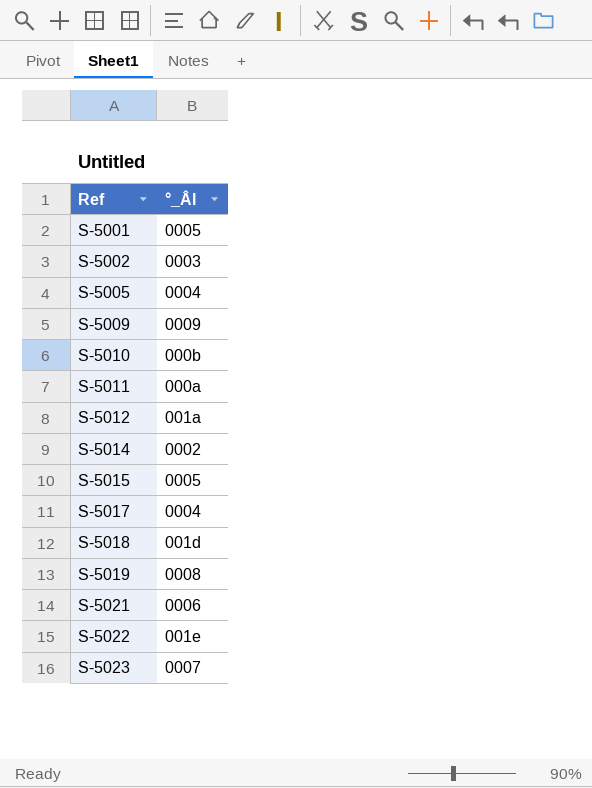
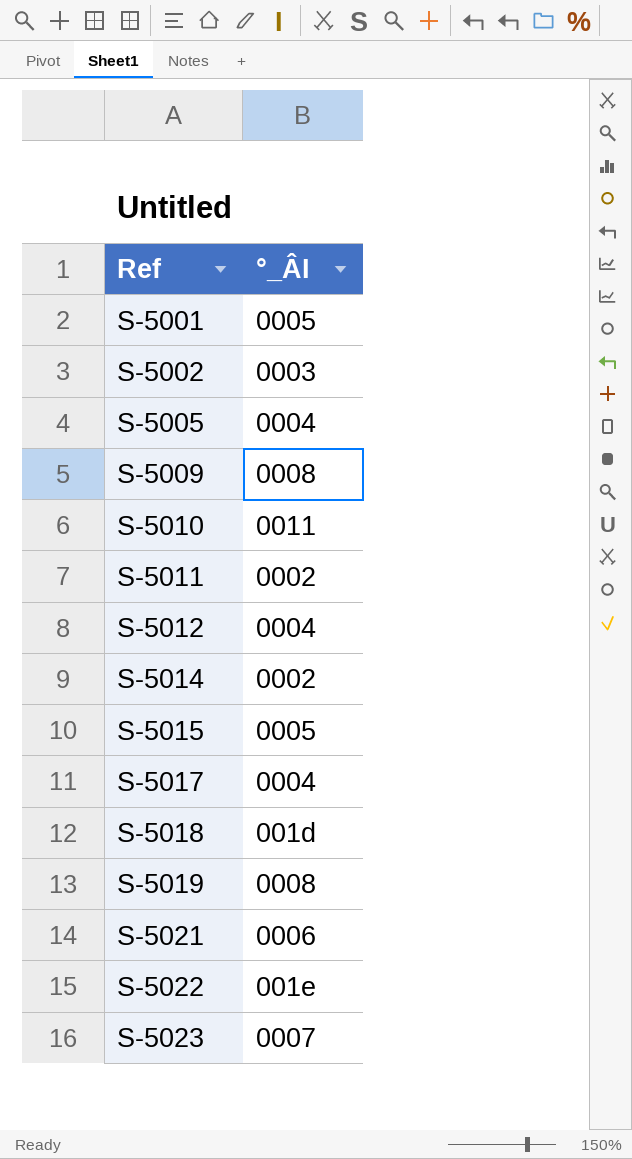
S-5009 | °_ÂI: 0009 -> 0008
S-5010 | °_ÂI: 000b -> 0011
S-5011 | °_ÂI: 000a -> 0002
S-5012 | °_ÂI: 001a -> 0004

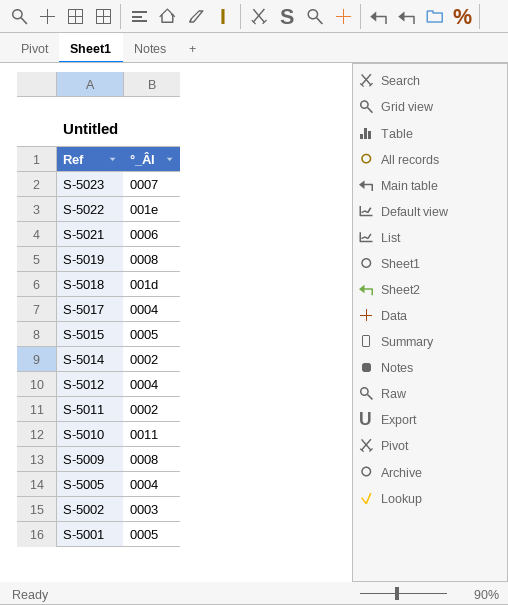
row order: Ref ascending -> Ref descending

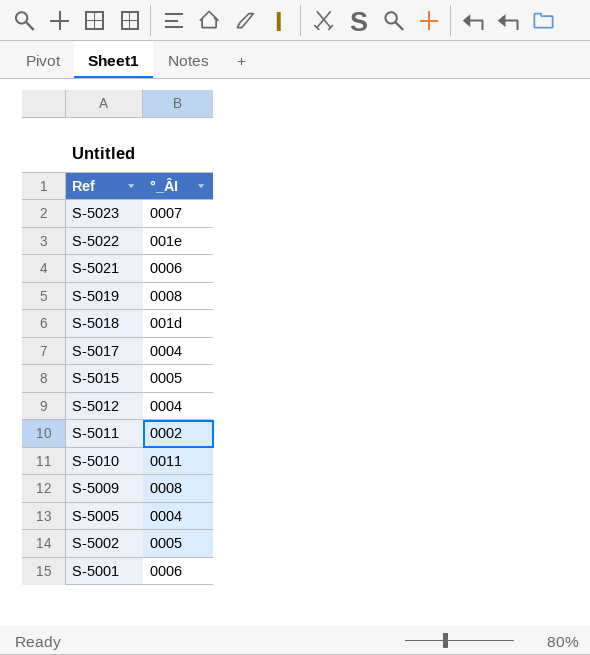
row S-5014: 0002 -> none
S-5002 | °_ÂI: 0003 -> 0005
S-5001 | °_ÂI: 0005 -> 0006

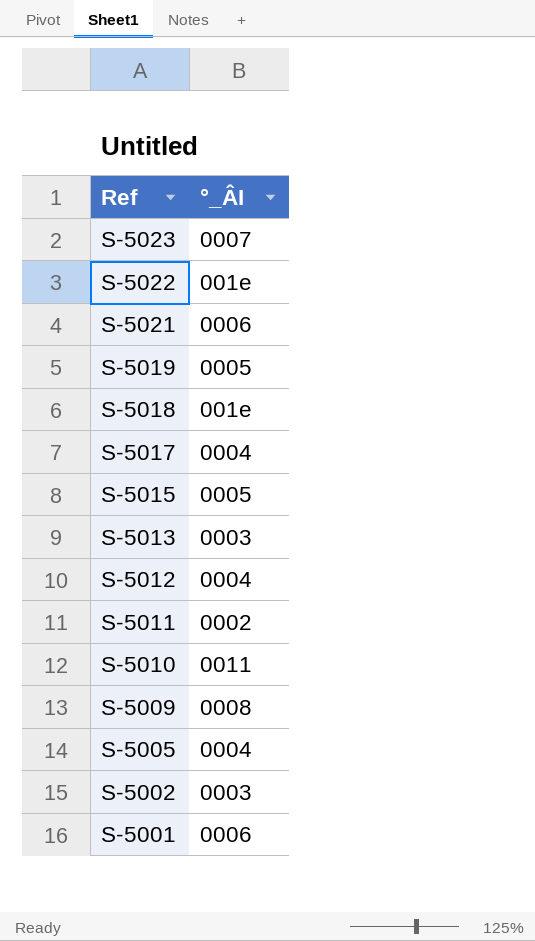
S-5019 | °_ÂI: 0008 -> 0005
S-5018 | °_ÂI: 001d -> 001e
row S-5013: none -> 0003
S-5002 | °_ÂI: 0005 -> 0003

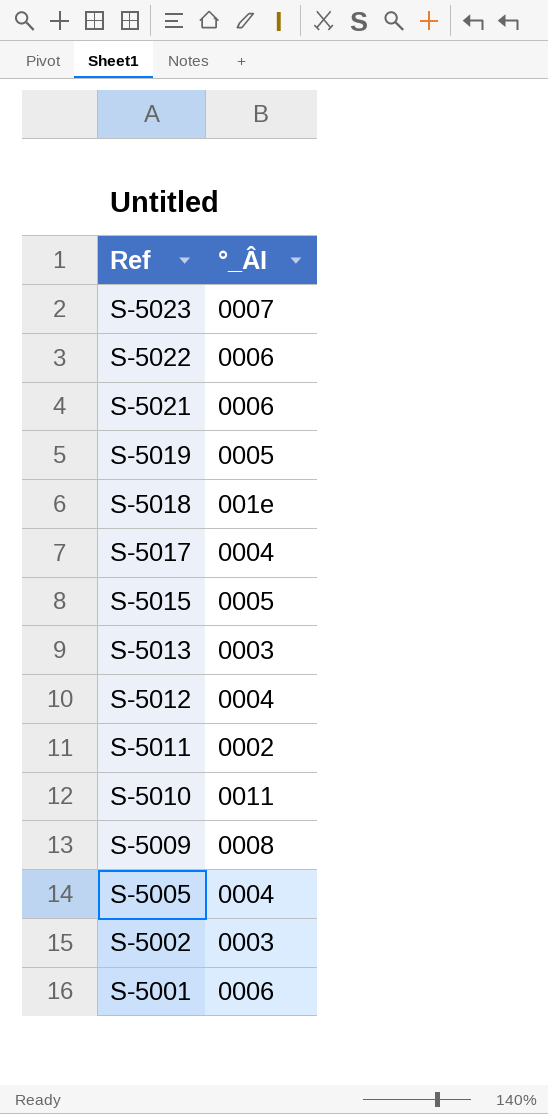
S-5022 | °_ÂI: 001e -> 0006

